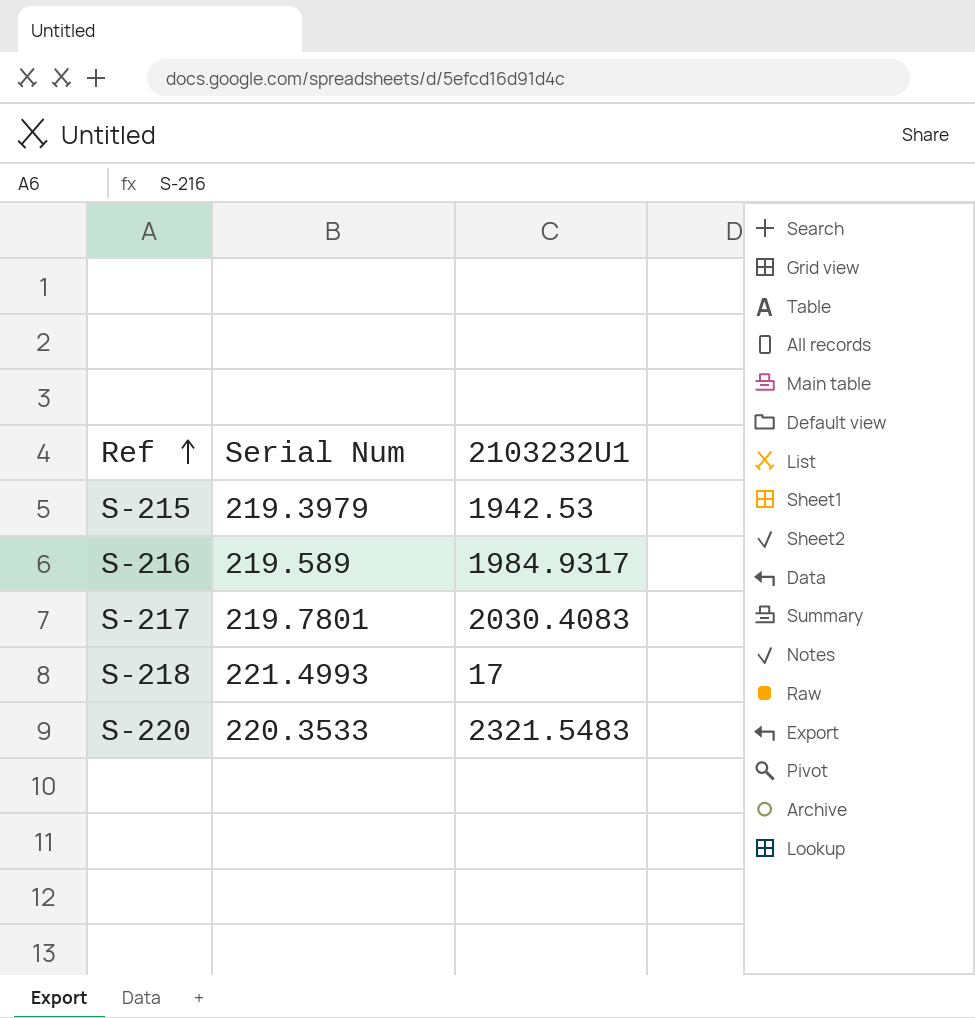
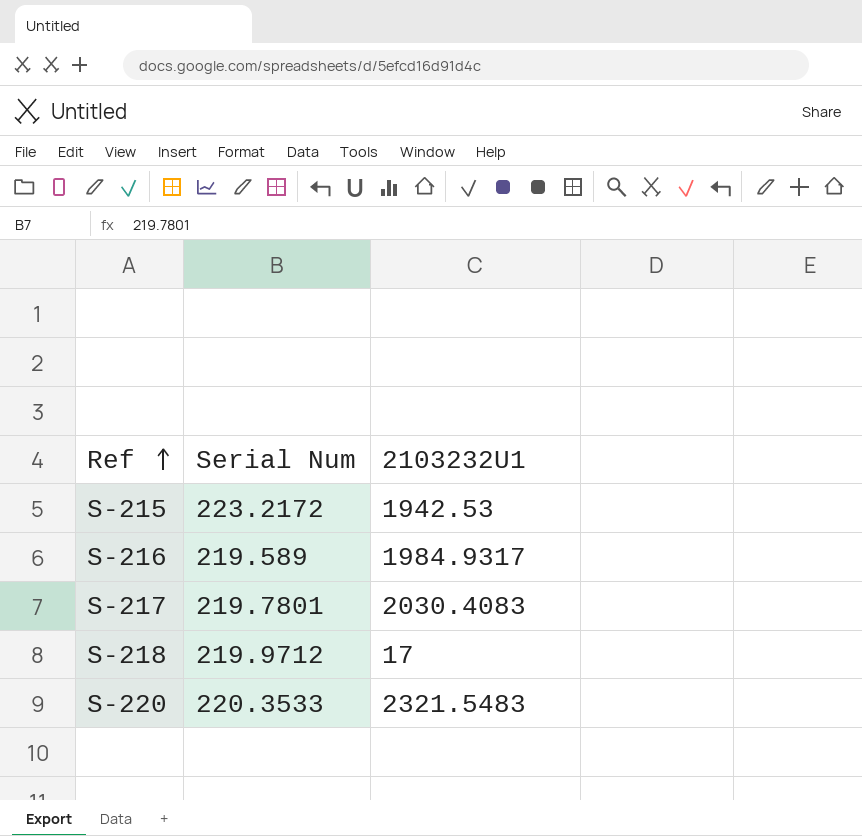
S-215 | Serial Num: 219.3979 -> 223.2172
S-218 | Serial Num: 221.4993 -> 219.9712

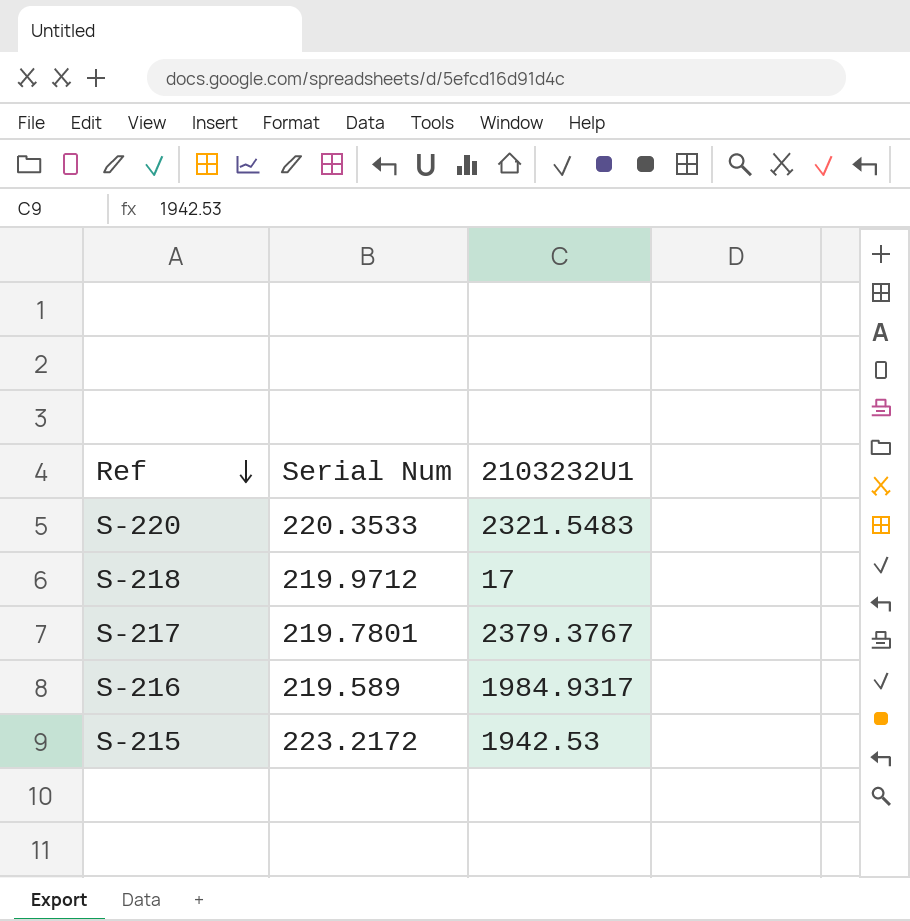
row order: Ref ascending -> Ref descending
S-217 | 2103232U1: 2030.4083 -> 2379.3767

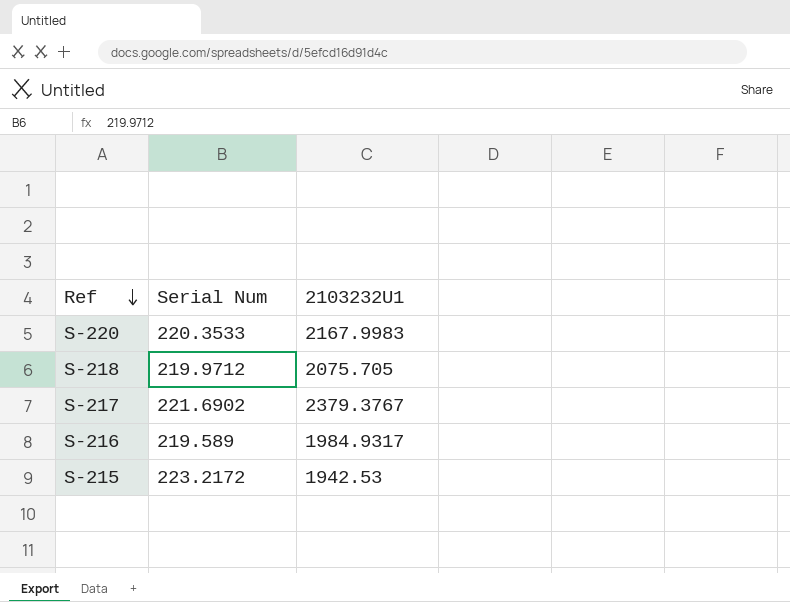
S-220 | 2103232U1: 2321.5483 -> 2167.9983
S-218 | 2103232U1: 17 -> 2075.705
S-217 | Serial Num: 219.7801 -> 221.6902

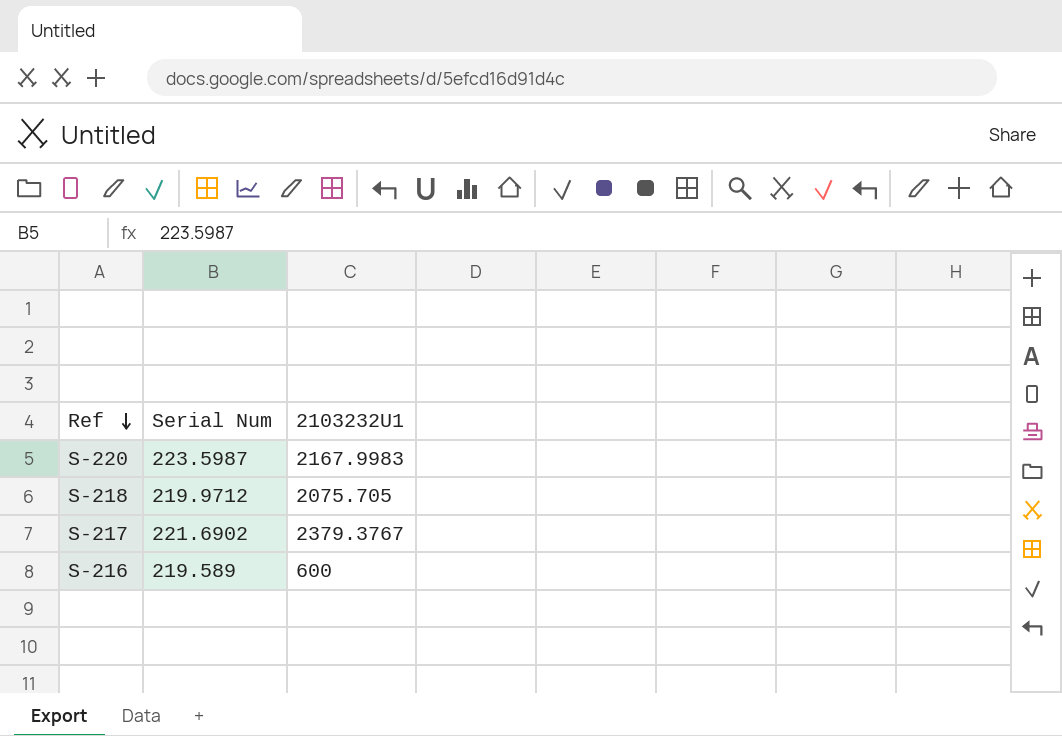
row S-215: 223.2172 | 1942.53 -> none
S-220 | Serial Num: 220.3533 -> 223.5987
S-216 | 2103232U1: 1984.9317 -> 600

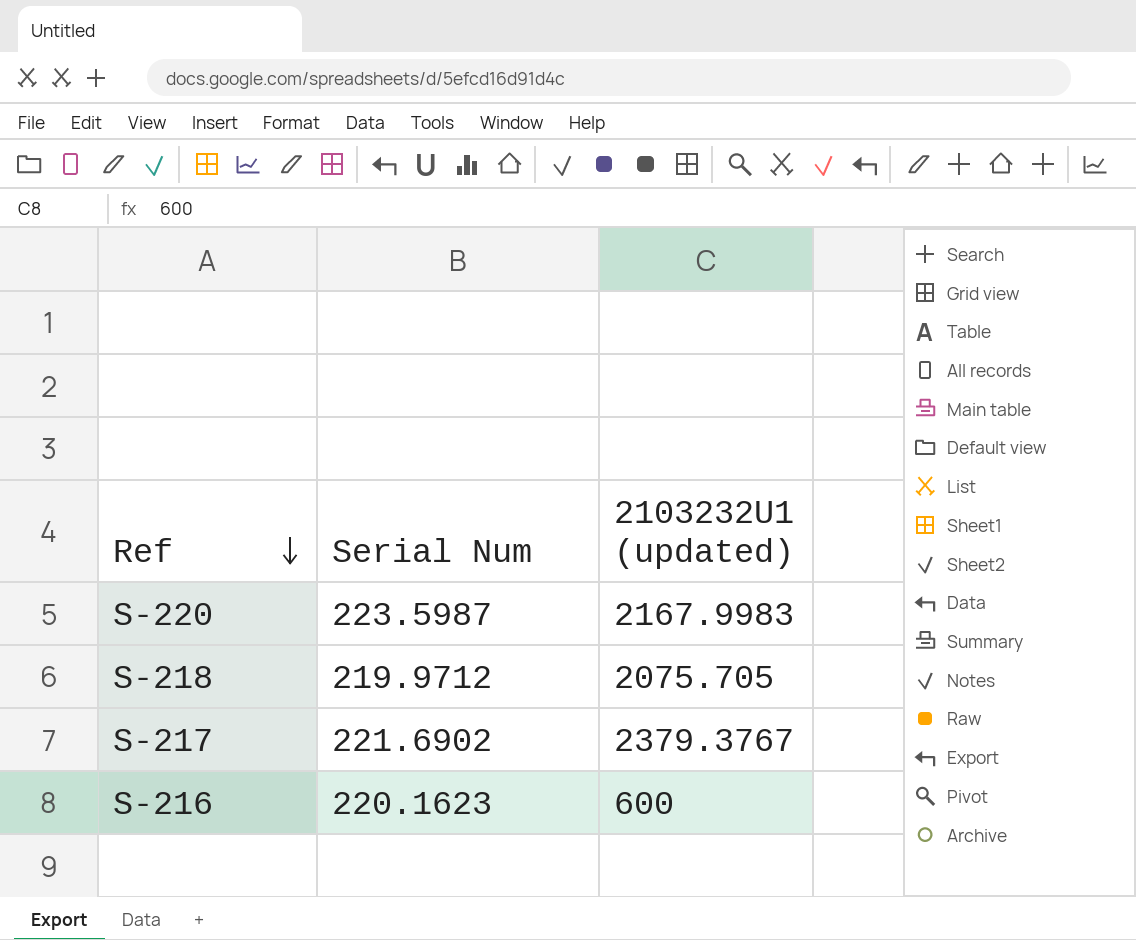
column name: 2103232U1 -> 2103232U1 (updated)
S-216 | Serial Num: 219.589 -> 220.1623

